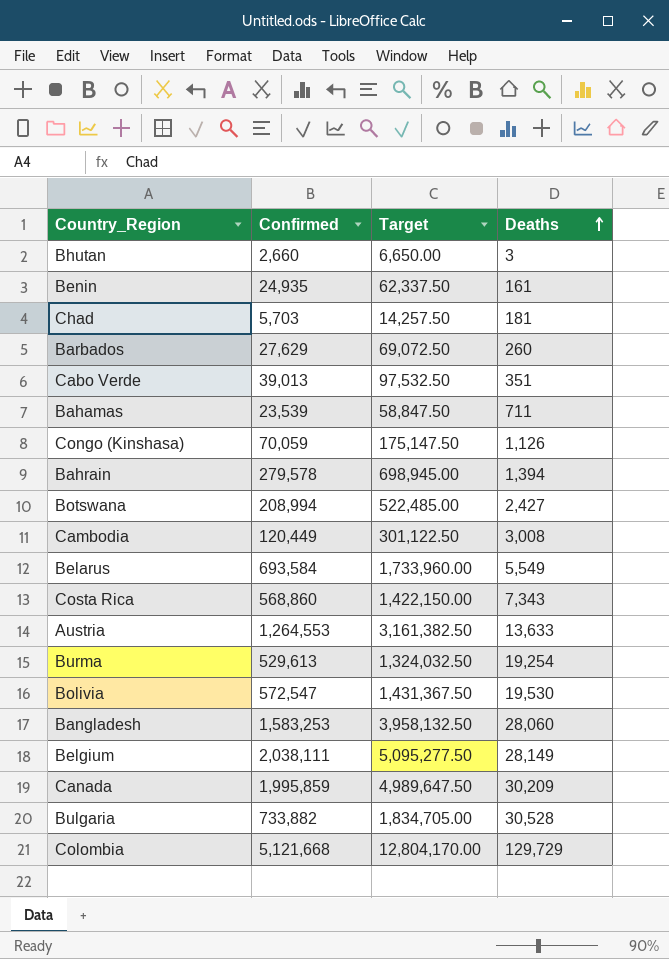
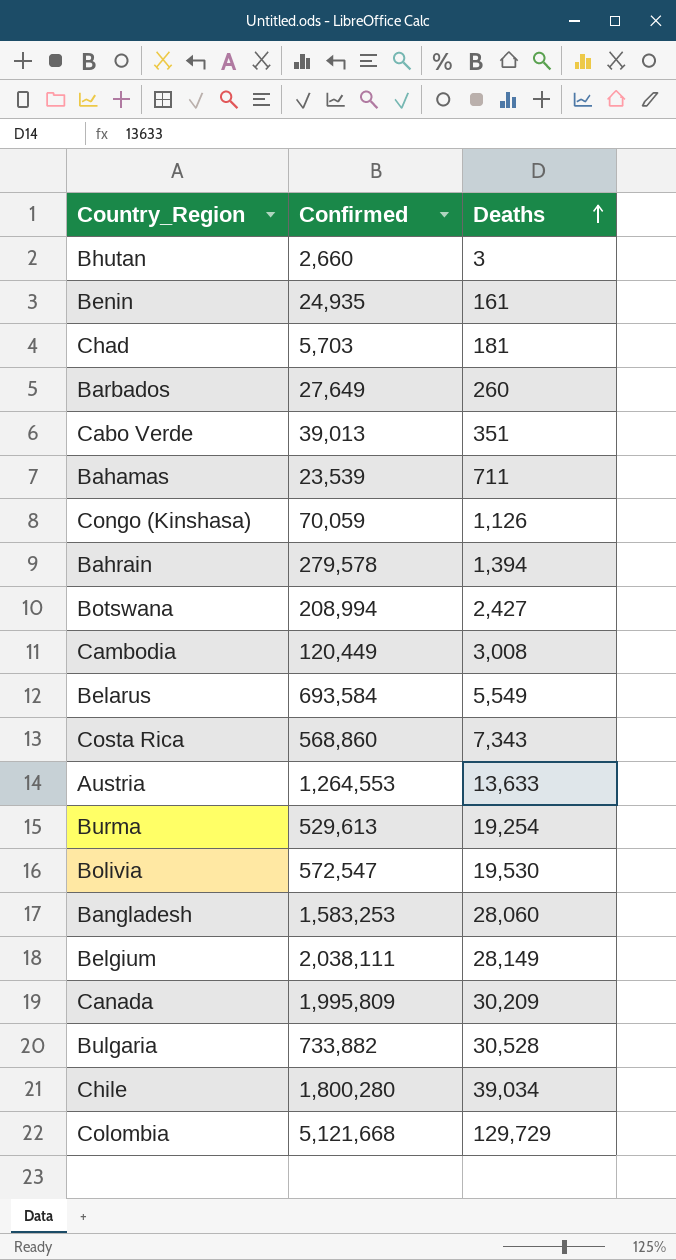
column Target | formula: [Confirmed] * 2.5 -> none
Barbados | Confirmed: 27,629 -> 27,649
Canada | Confirmed: 1,995,859 -> 1,995,809
row Chile: none -> 1,800,280 | 39,034

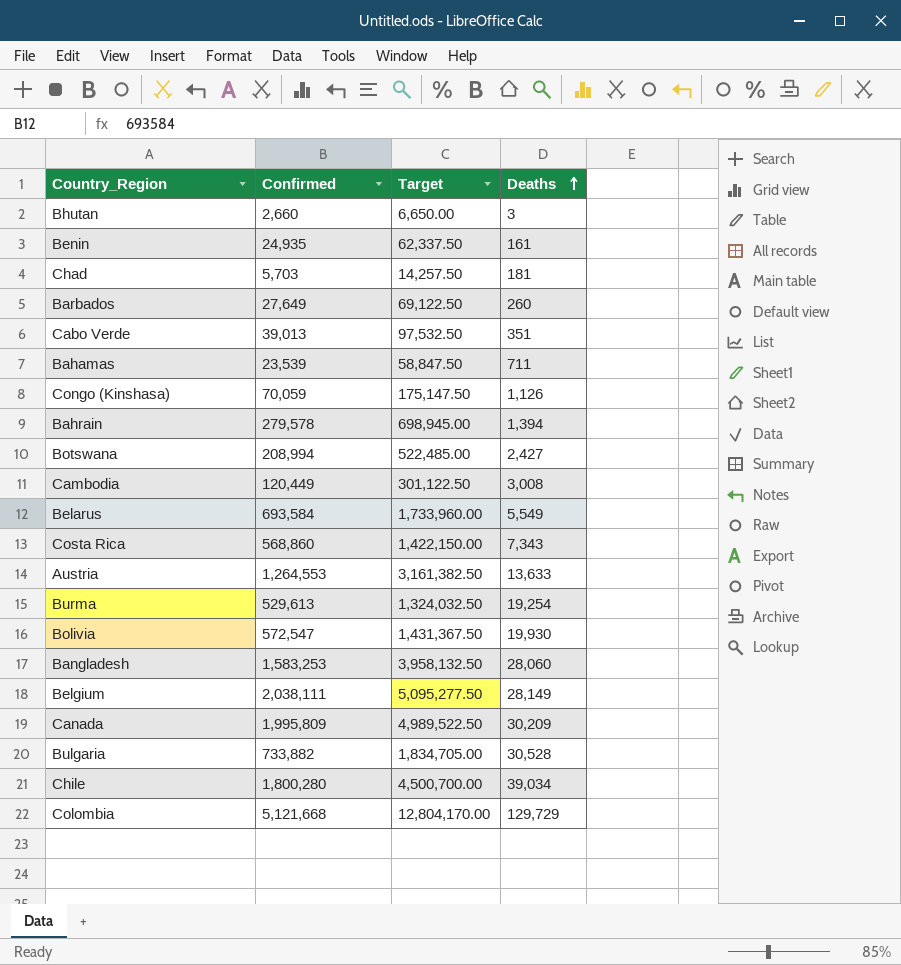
column Target | formula: none -> [Confirmed] * 2.5
Bolivia | Deaths: 19,530 -> 19,930

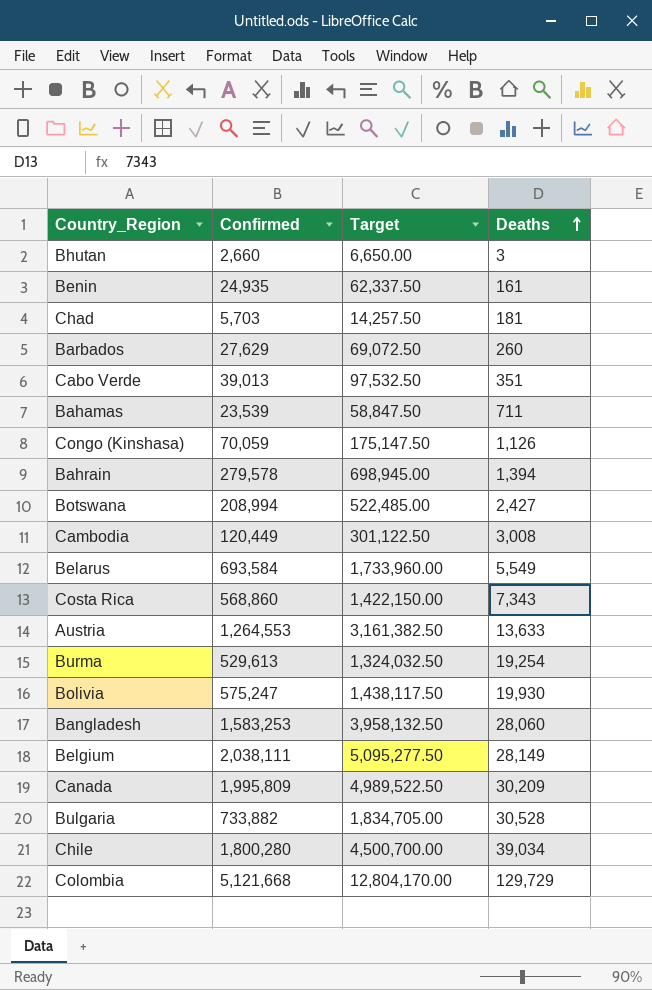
Barbados | Confirmed: 27,649 -> 27,629
Barbados | Target: 69,122.50 -> 69,072.50
Bolivia | Confirmed: 572,547 -> 575,247
Bolivia | Target: 1,431,367.50 -> 1,438,117.50

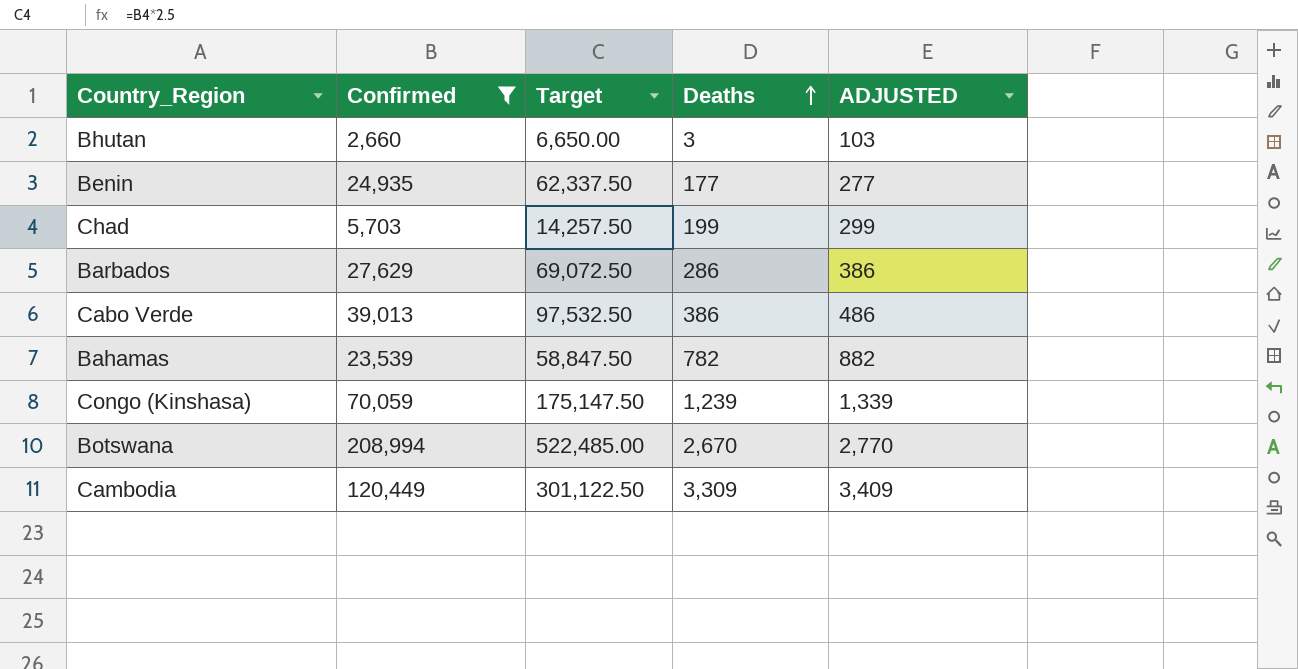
filter: none -> Confirmed <= 208,994
column ADJUSTED | formula: none -> [Deaths] + 100
Benin | Deaths: 161 -> 177
Chad | Deaths: 181 -> 199
Barbados | Deaths: 260 -> 286
Cabo Verde | Deaths: 351 -> 386
Bahamas | Deaths: 711 -> 782
Congo (Kinshasa) | Deaths: 1,126 -> 1,239
Botswana | Deaths: 2,427 -> 2,670
Cambodia | Deaths: 3,008 -> 3,309

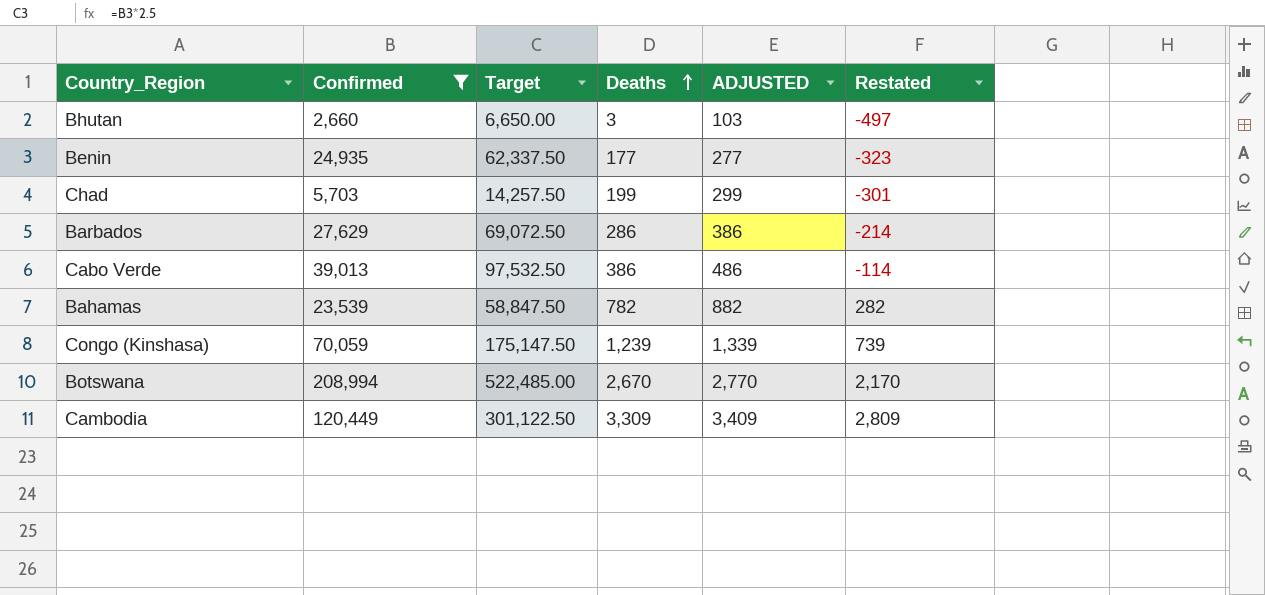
column Restated | formula: none -> [Deaths] - 500

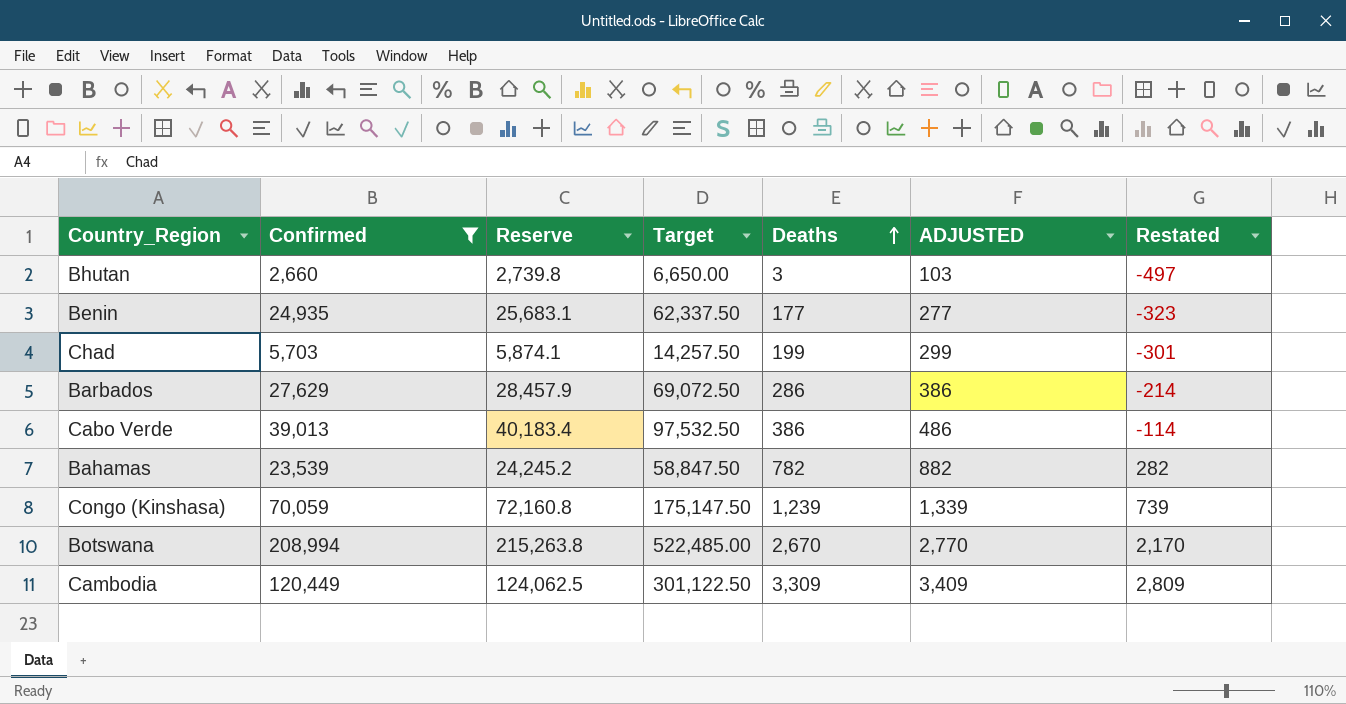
column Reserve | formula: none -> [Confirmed] * 1.03

